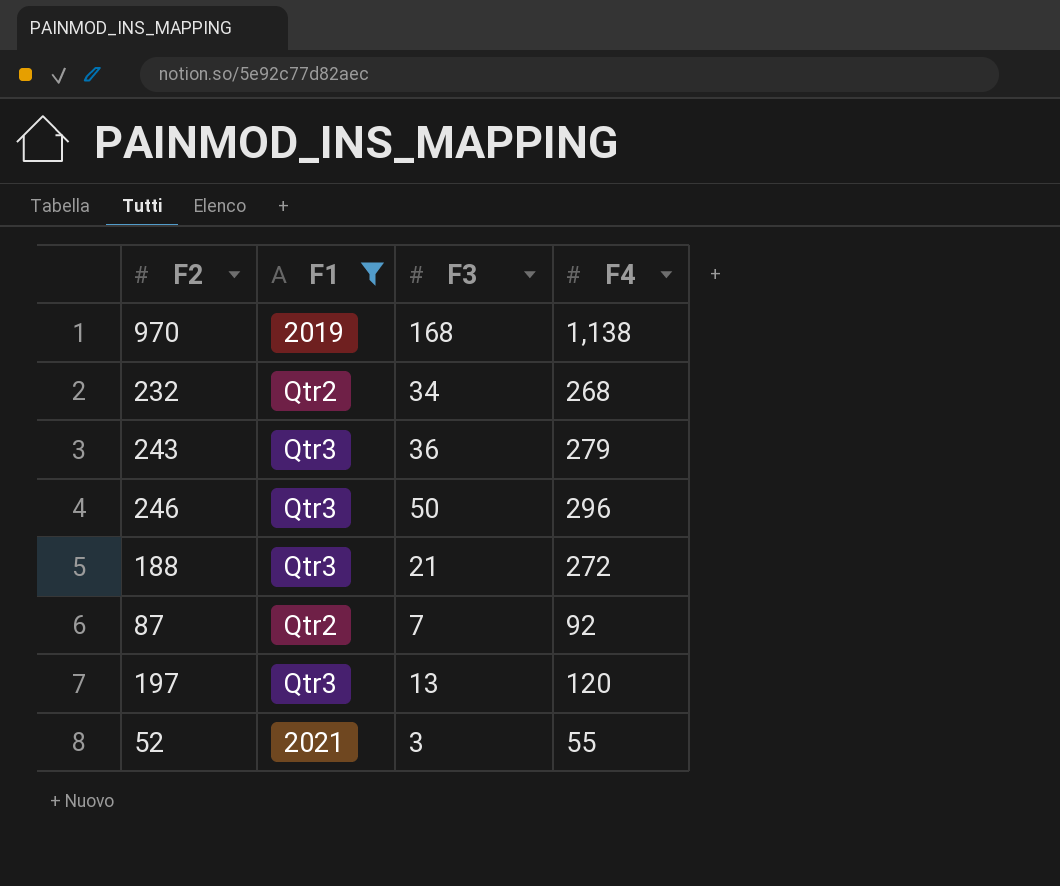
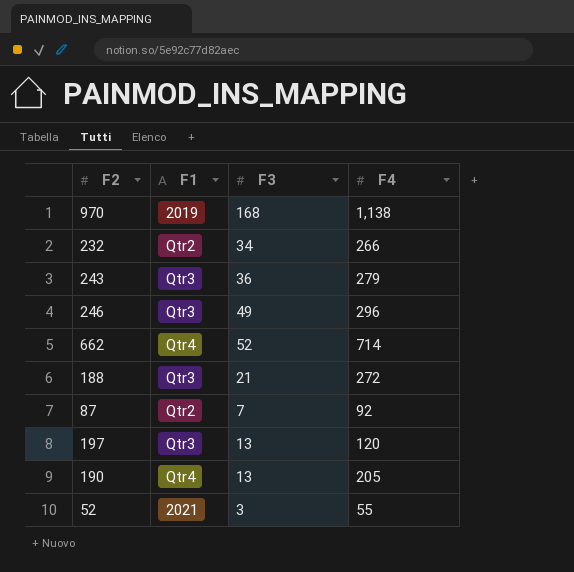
filter: F1 != Qtr4 -> none
232 | F4: 268 -> 266
246 | F3: 50 -> 49

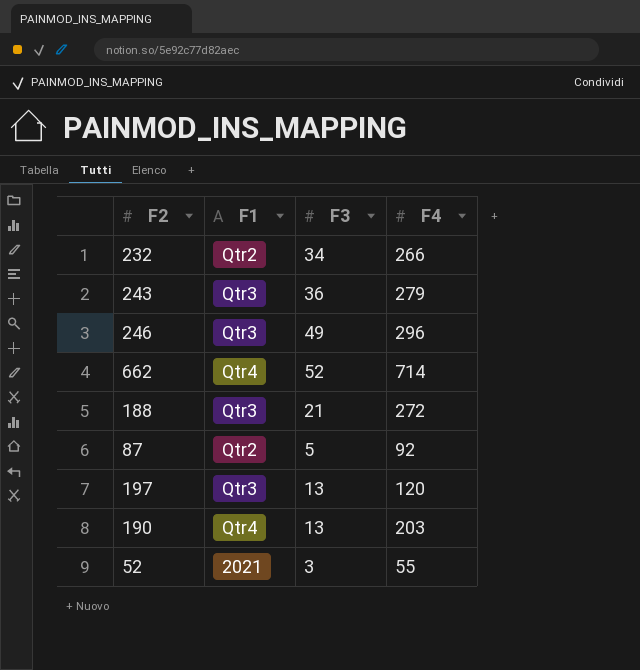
row 970: 2019 | 168 | 1,138 -> none
87 | F3: 7 -> 5
190 | F4: 205 -> 203

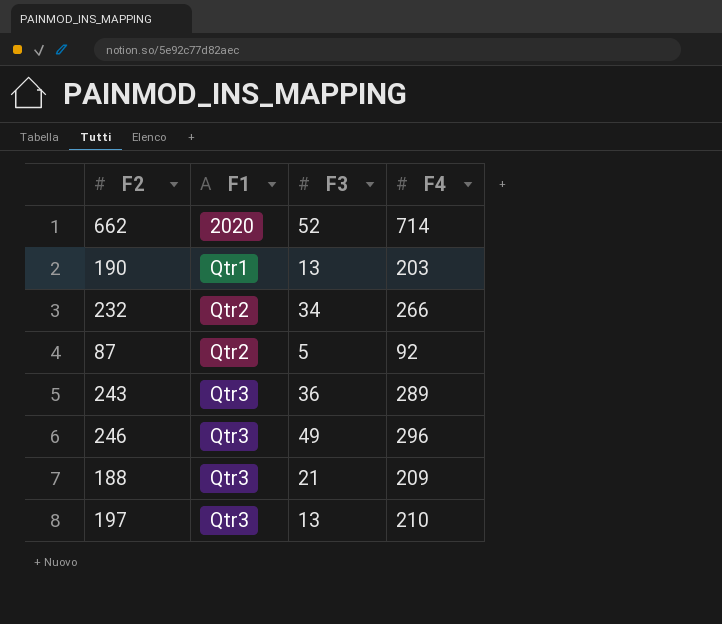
row order: none -> F1 ascending
row 52: 2021 | 3 | 55 -> none
662 | F1: Qtr4 -> 2020
190 | F1: Qtr4 -> Qtr1
243 | F4: 279 -> 289
188 | F4: 272 -> 209
197 | F4: 120 -> 210

